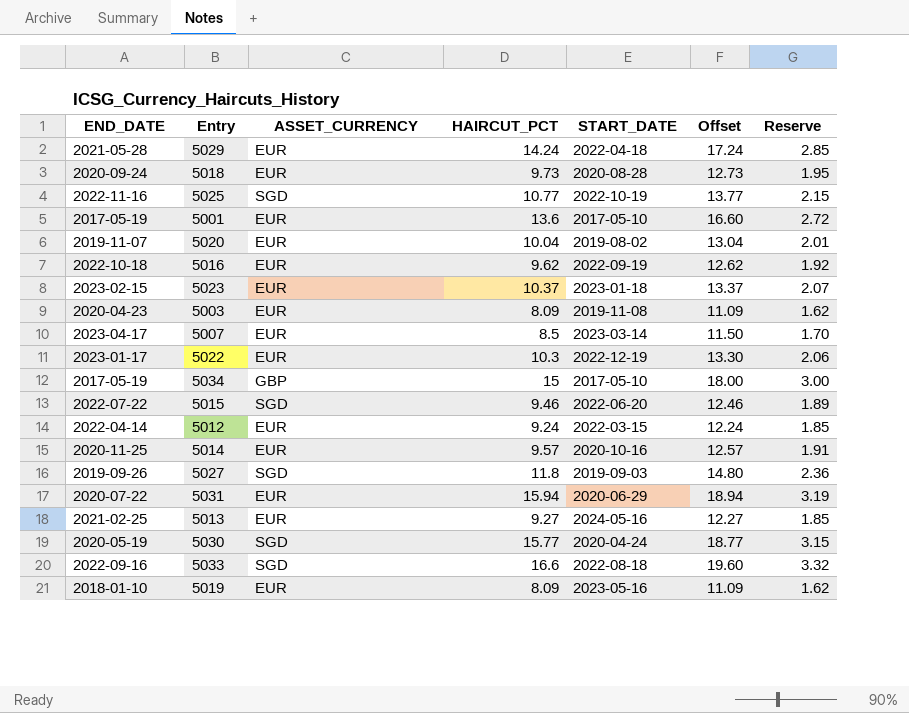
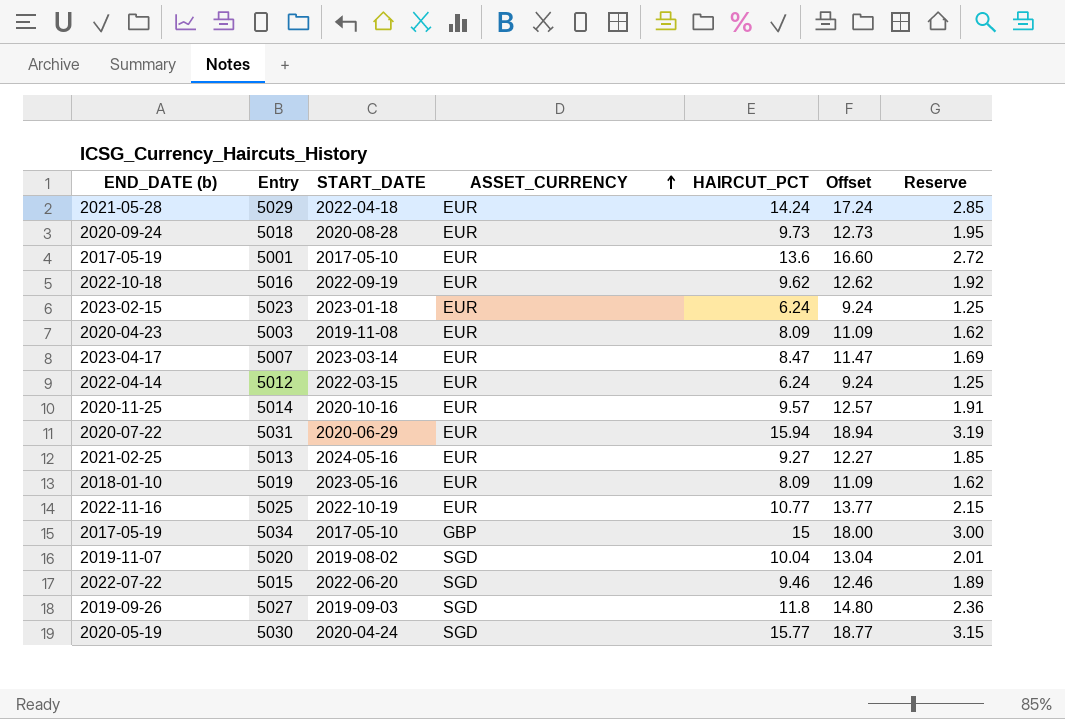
row order: none -> ASSET_CURRENCY ascending
column name: END_DATE -> END_DATE (b)
column START_DATE | position: 5 -> 3
row 5022: 2023-01-17 | EUR | 10.3 | 2022-12-19 | 13.30 | 2.06 -> none
row 5033: 2022-09-16 | SGD | 16.6 | 2022-08-18 | 19.60 | 3.32 -> none
5023 | HAIRCUT_PCT: 10.37 -> 6.24
5023 | Offset: 13.37 -> 9.24
5023 | Reserve: 2.07 -> 1.25
5007 | HAIRCUT_PCT: 8.5 -> 8.47
5007 | Offset: 11.50 -> 11.47
5007 | Reserve: 1.70 -> 1.69
5012 | HAIRCUT_PCT: 9.24 -> 6.24
5012 | Offset: 12.24 -> 9.24
5012 | Reserve: 1.85 -> 1.25
5025 | ASSET_CURRENCY: SGD -> EUR
5020 | ASSET_CURRENCY: EUR -> SGD

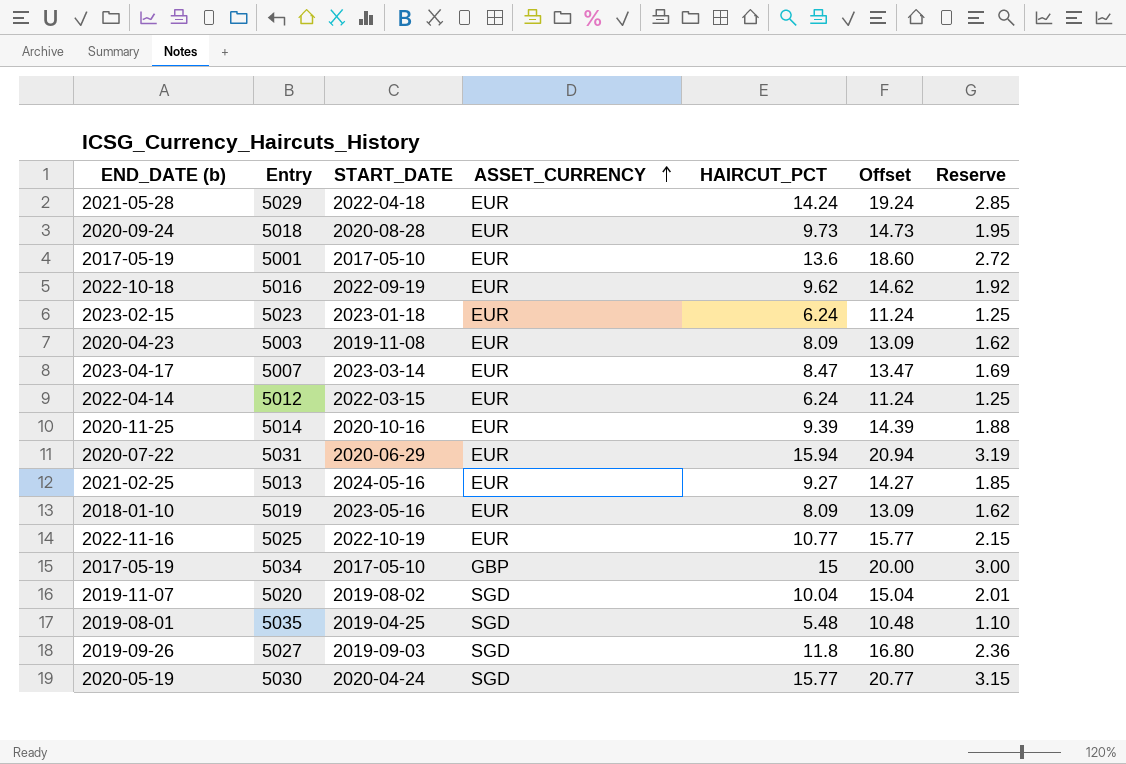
column Offset | formula: [HAIRCUT_PCT] + 3 -> [HAIRCUT_PCT] + 5
row 5015: 2022-07-22 | 2022-06-20 | SGD | 9.46 | 12.46 | 1.89 -> none
5014 | HAIRCUT_PCT: 9.57 -> 9.39
5014 | Reserve: 1.91 -> 1.88
row 5035: none -> 2019-08-01 | 2019-04-25 | SGD | 5.48 | 10.48 | 1.10

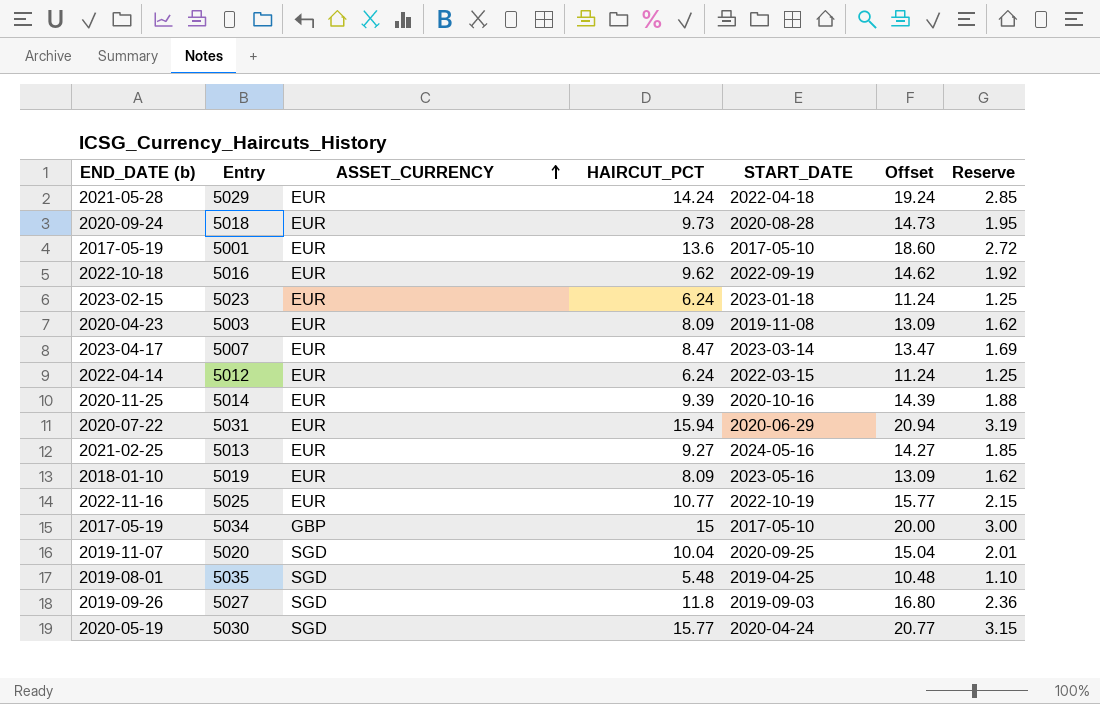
column START_DATE | position: 3 -> 5
5020 | START_DATE: 2019-08-02 -> 2020-09-25

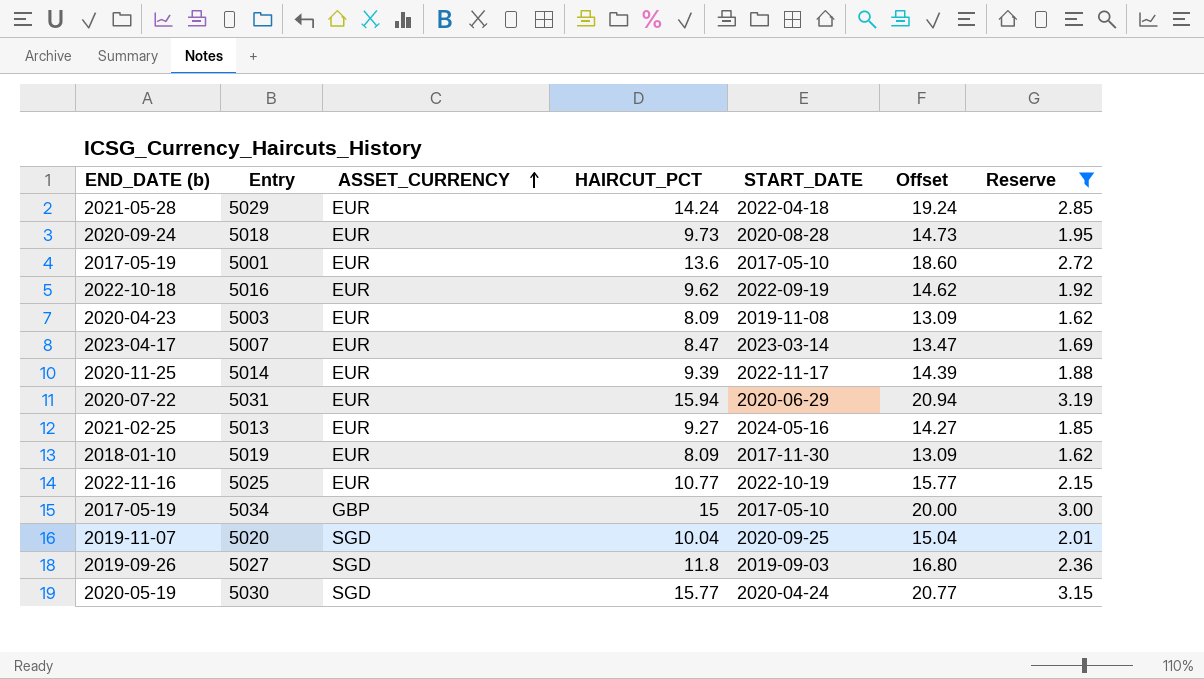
filter: none -> Reserve >= 1.62
5014 | START_DATE: 2020-10-16 -> 2022-11-17
5019 | START_DATE: 2023-05-16 -> 2017-11-30

